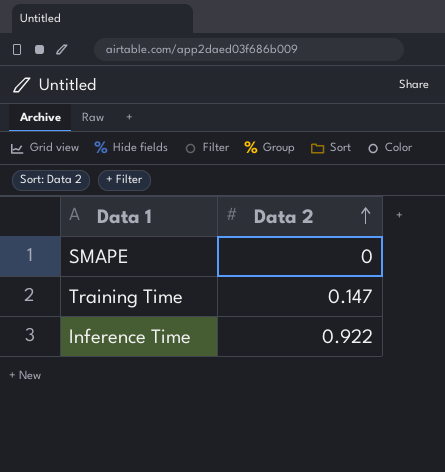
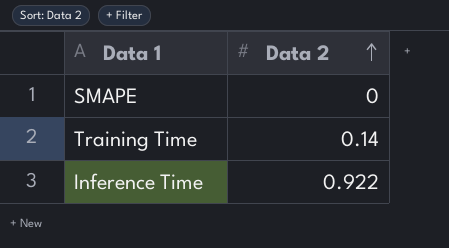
Training Time | Data 2: 0.147 -> 0.14

